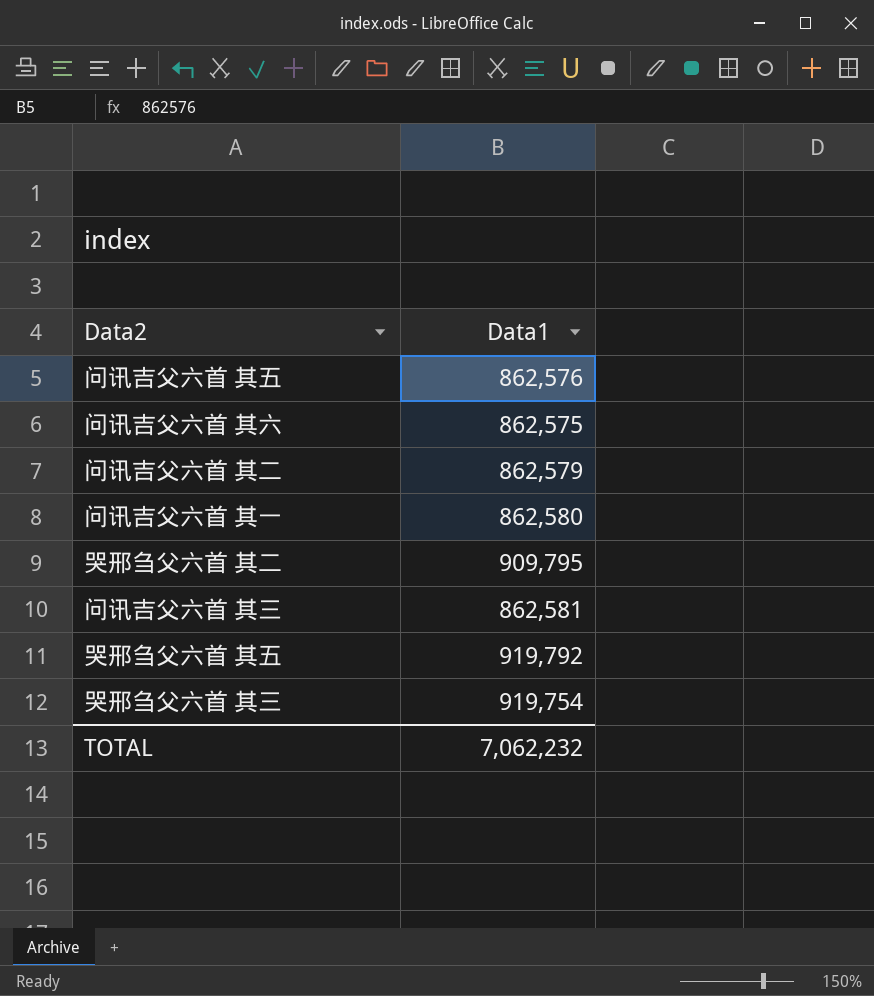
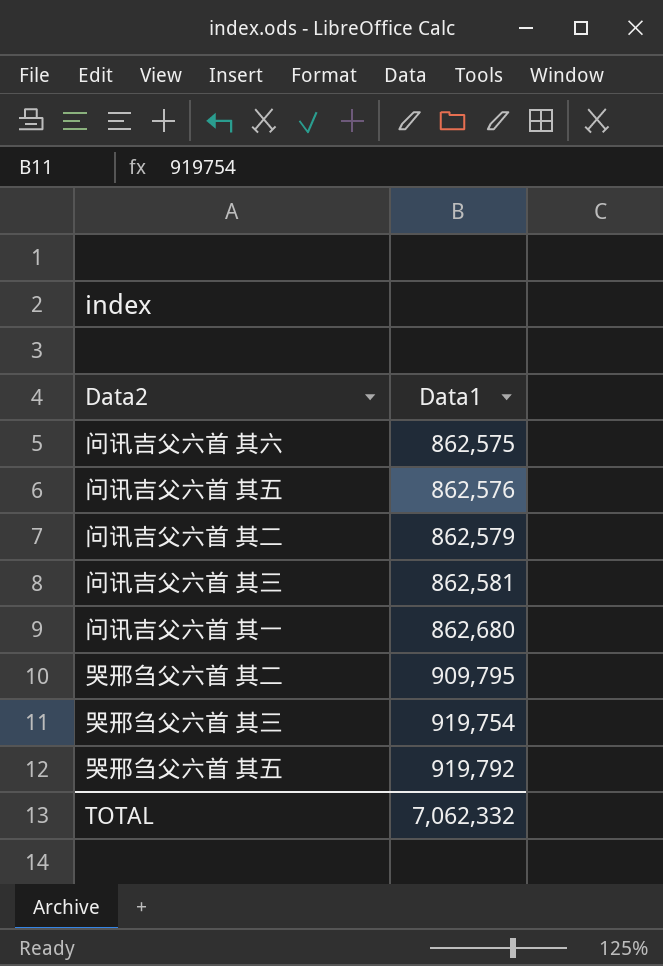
row order: none -> Data1 ascending
问讯吉父六首 其一 | Data1: 862,580 -> 862,680
TOTAL | Data1: 7,062,232 -> 7,062,332

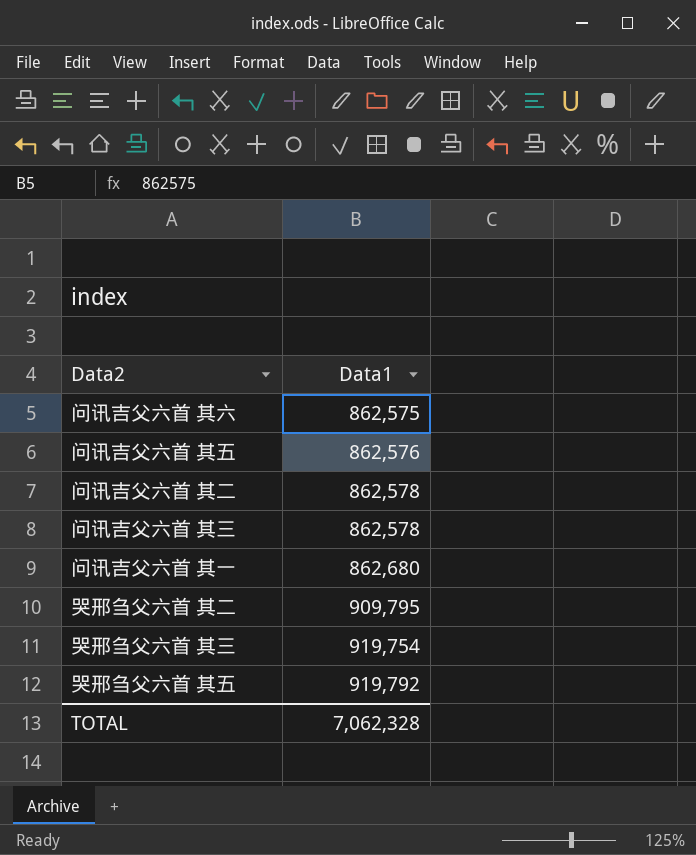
问讯吉父六首 其二 | Data1: 862,579 -> 862,578
问讯吉父六首 其三 | Data1: 862,581 -> 862,578
TOTAL | Data1: 7,062,332 -> 7,062,328

